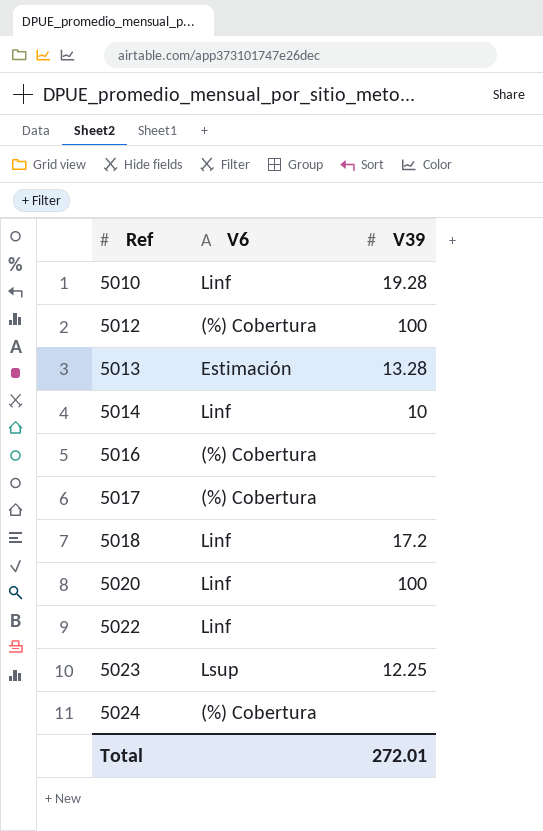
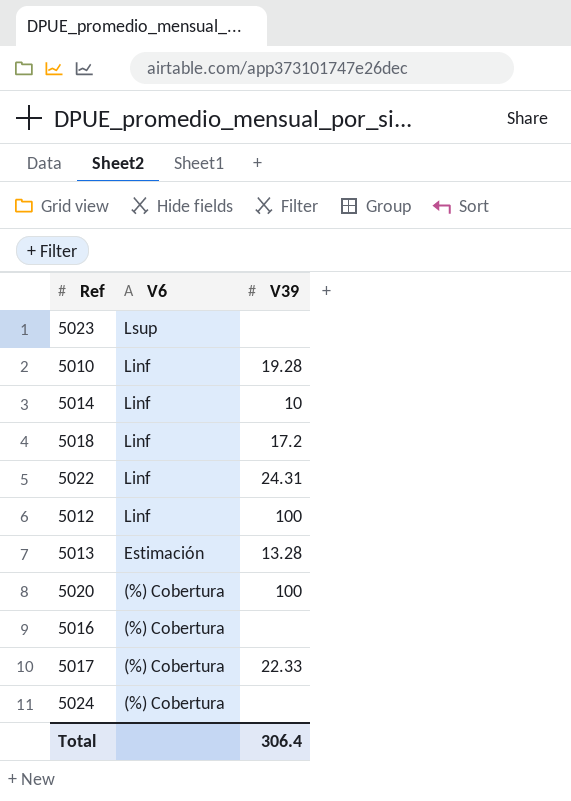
row order: Ref ascending -> V6 descending
5023 | V39: 12.25 -> none
5022 | V39: none -> 24.31
5012 | V6: (%) Cobertura -> Linf
5020 | V6: Linf -> (%) Cobertura
5017 | V39: none -> 22.33
Total | V39: 272.01 -> 306.4

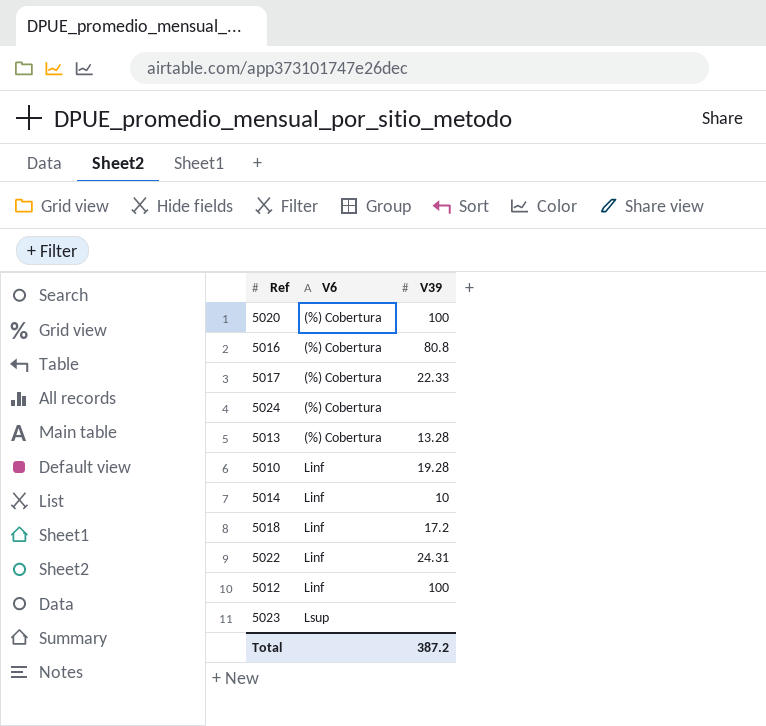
row order: V6 descending -> V6 ascending
5016 | V39: none -> 80.8
5013 | V6: Estimación -> (%) Cobertura
Total | V39: 306.4 -> 387.2

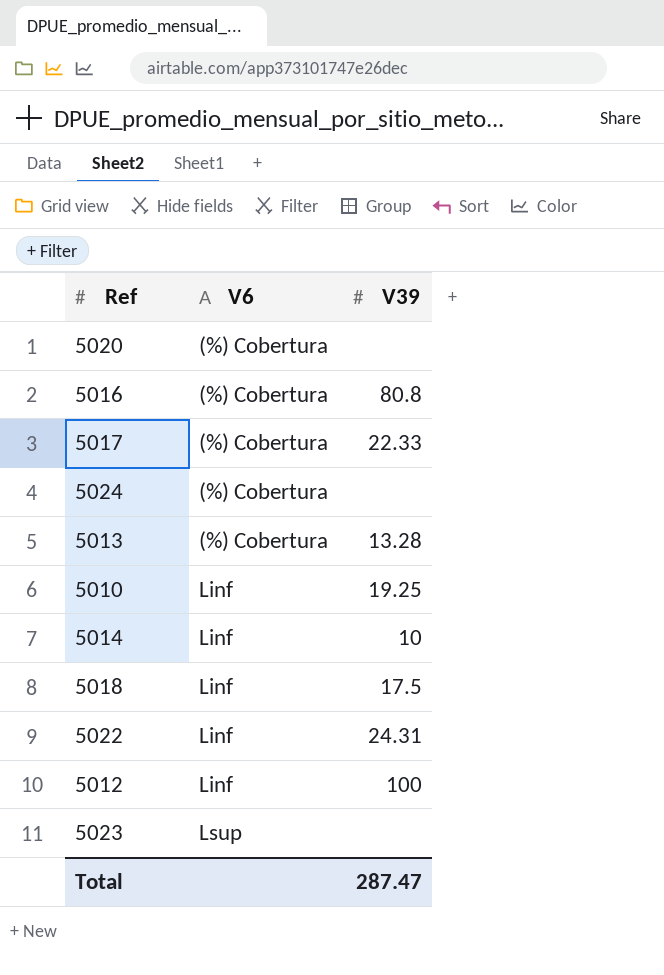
5020 | V39: 100 -> none
5010 | V39: 19.28 -> 19.25
5018 | V39: 17.2 -> 17.5
Total | V39: 387.2 -> 287.47

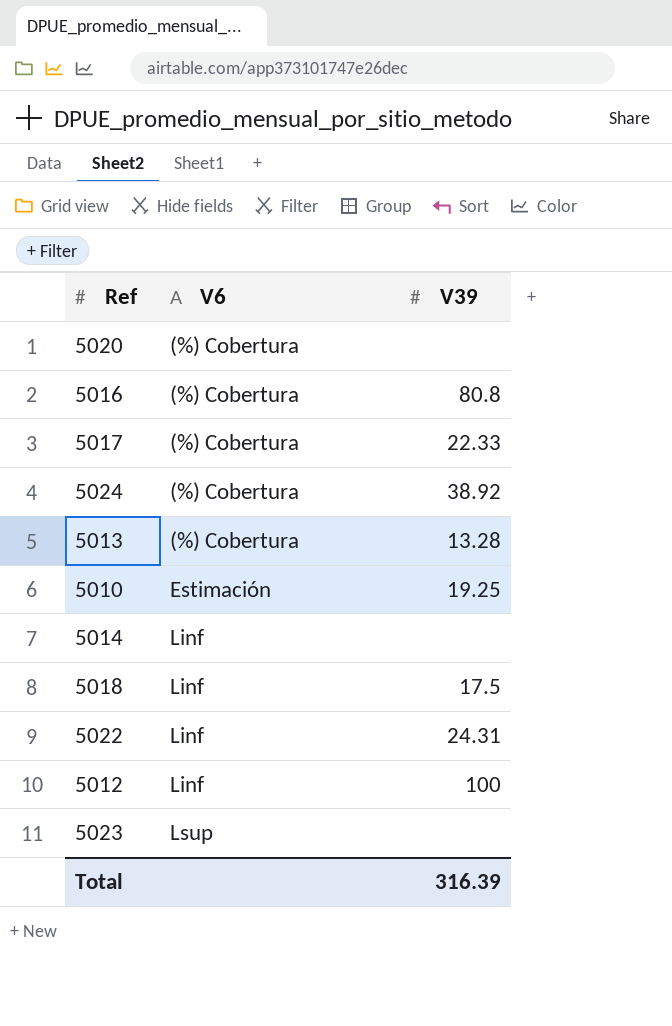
5024 | V39: none -> 38.92
5010 | V6: Linf -> Estimación
5014 | V39: 10 -> none
Total | V39: 287.47 -> 316.39

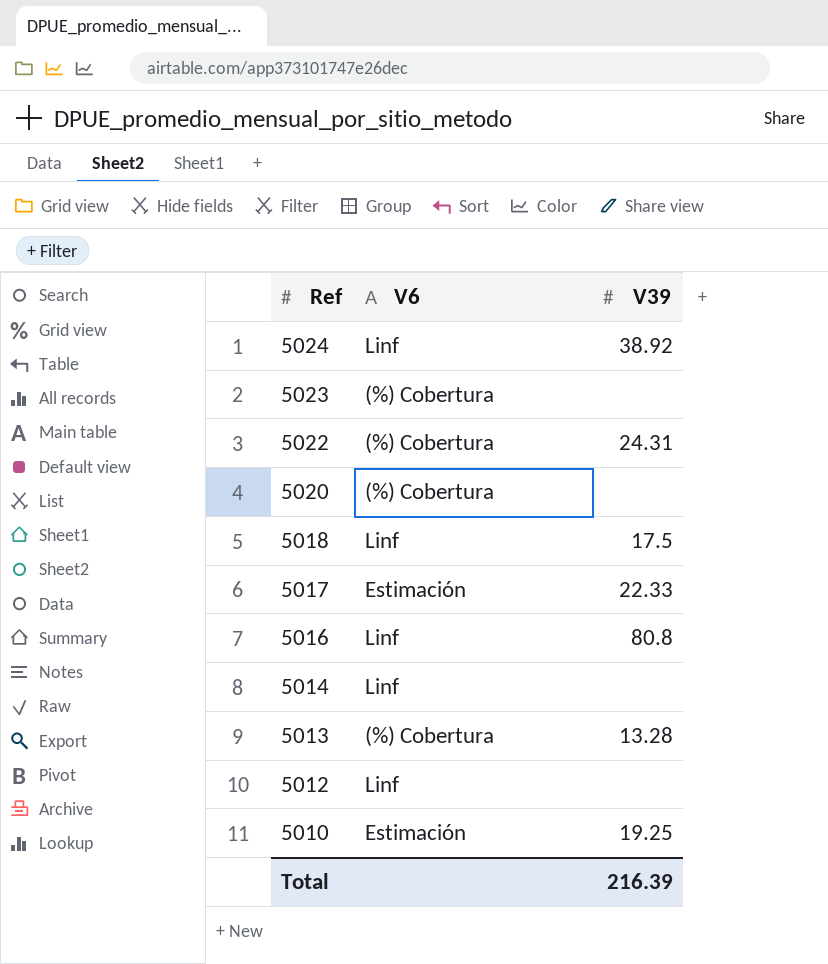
row order: V6 ascending -> Ref descending
5024 | V6: (%) Cobertura -> Linf
5023 | V6: Lsup -> (%) Cobertura
5022 | V6: Linf -> (%) Cobertura
5017 | V6: (%) Cobertura -> Estimación
5016 | V6: (%) Cobertura -> Linf
5012 | V39: 100 -> none
Total | V39: 316.39 -> 216.39

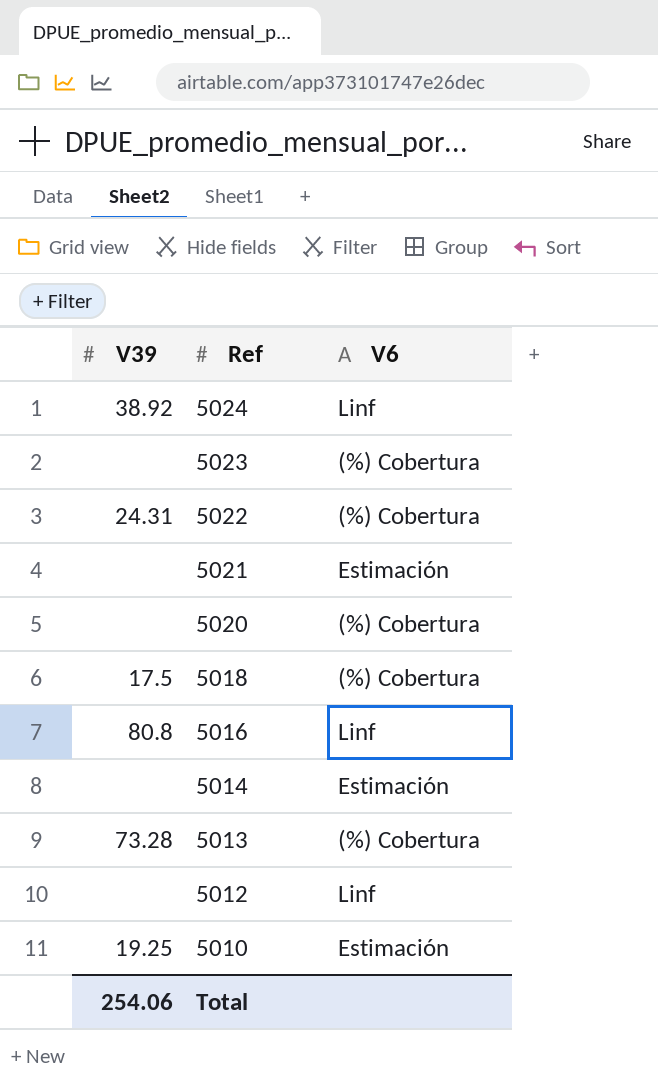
column V39 | position: 3 -> 1
row 5017: Estimación | 22.33 -> none
row 5021: none -> none | Estimación
5018 | V6: Linf -> (%) Cobertura
5014 | V6: Linf -> Estimación
5013 | V39: 13.28 -> 73.28
Total | V39: 216.39 -> 254.06

